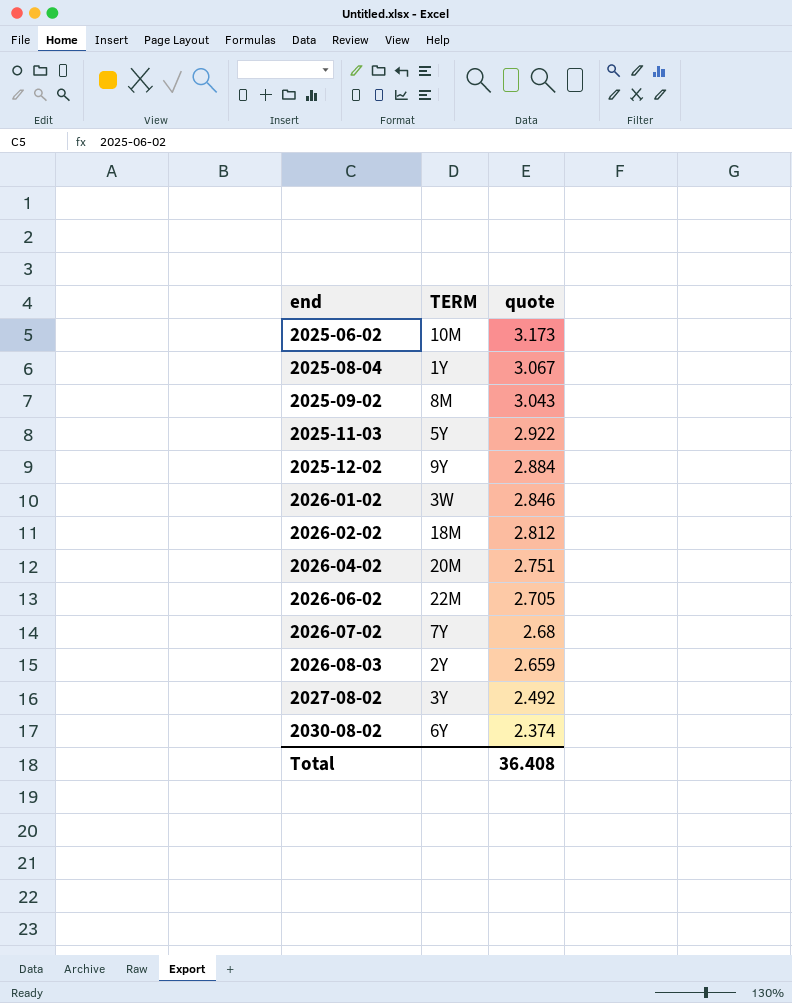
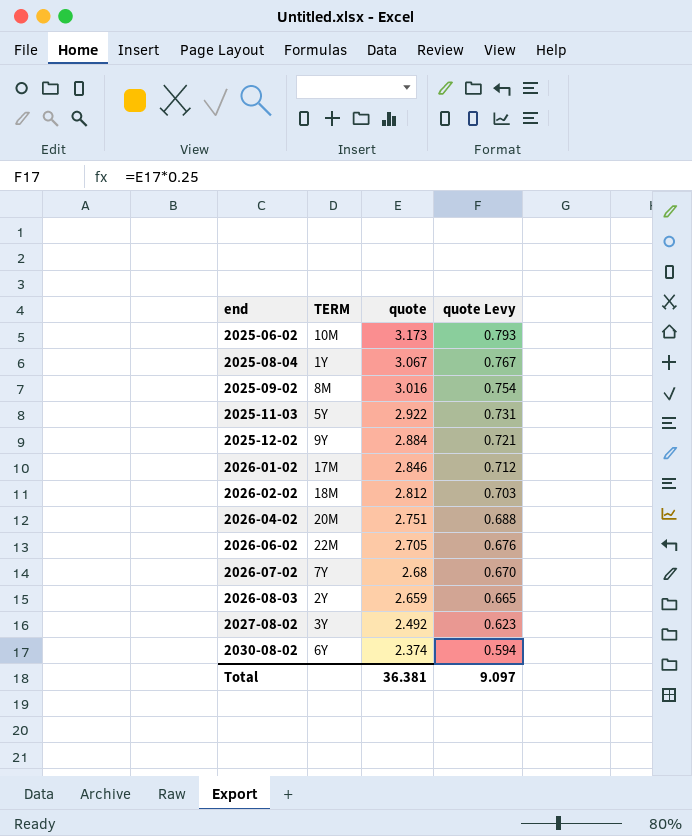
column quote Levy | formula: none -> [quote] * 0.25
2025-09-02 | quote: 3.043 -> 3.016
2026-01-02 | TERM: 3W -> 17M
Total | quote: 36.408 -> 36.381

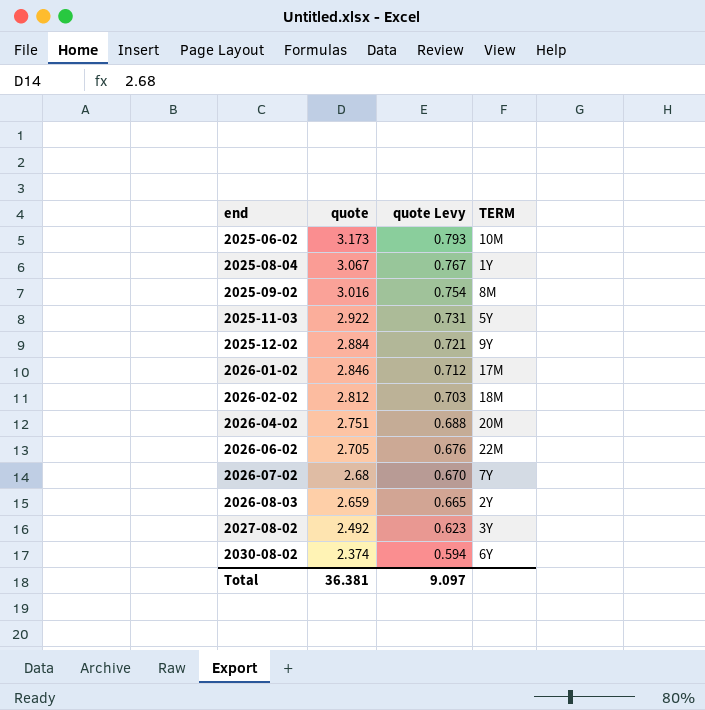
column TERM | position: 2 -> 4

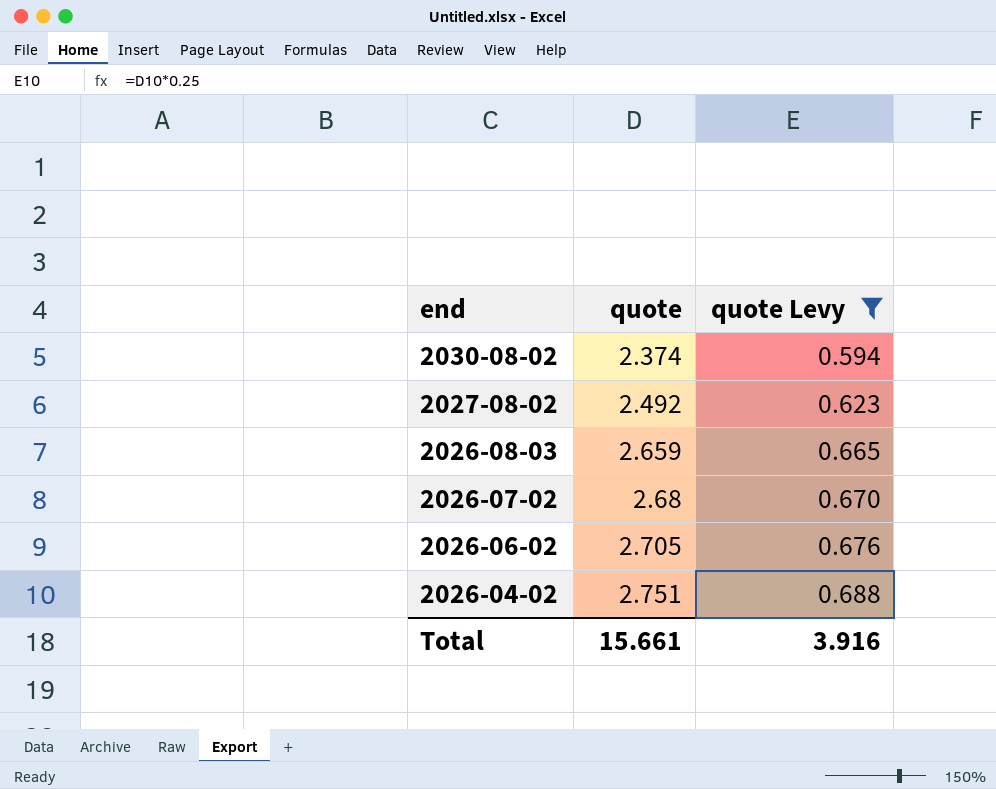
filter: none -> quote Levy <= 0.688
row order: end ascending -> end descending
column TERM | position: 4 -> none
Total | quote: 36.381 -> 15.661
Total | quote Levy: 9.097 -> 3.916

